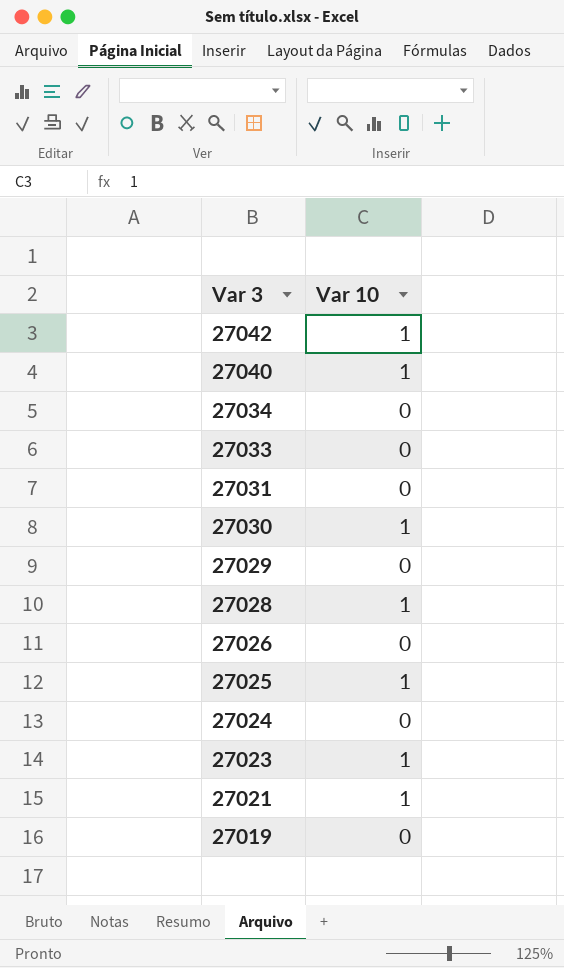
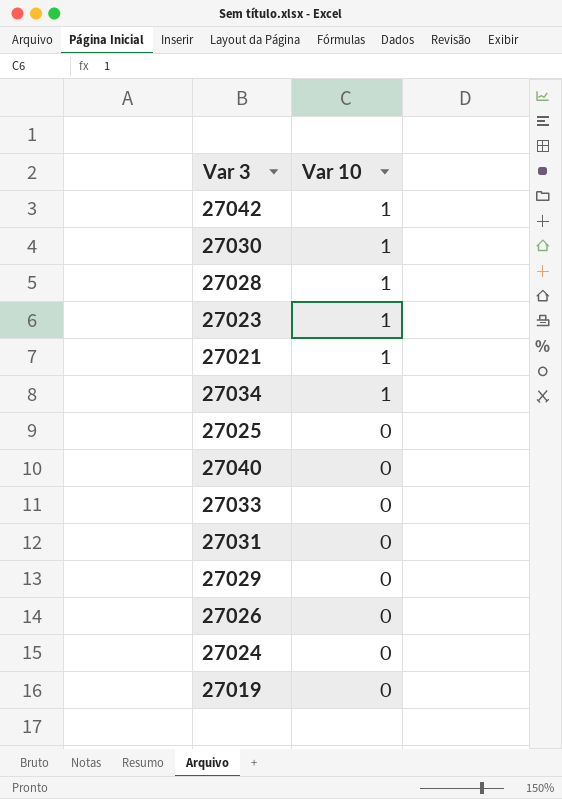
row order: Var 3 descending -> Var 10 descending
27034 | Var 10: 0 -> 1
27025 | Var 10: 1 -> 0
27040 | Var 10: 1 -> 0

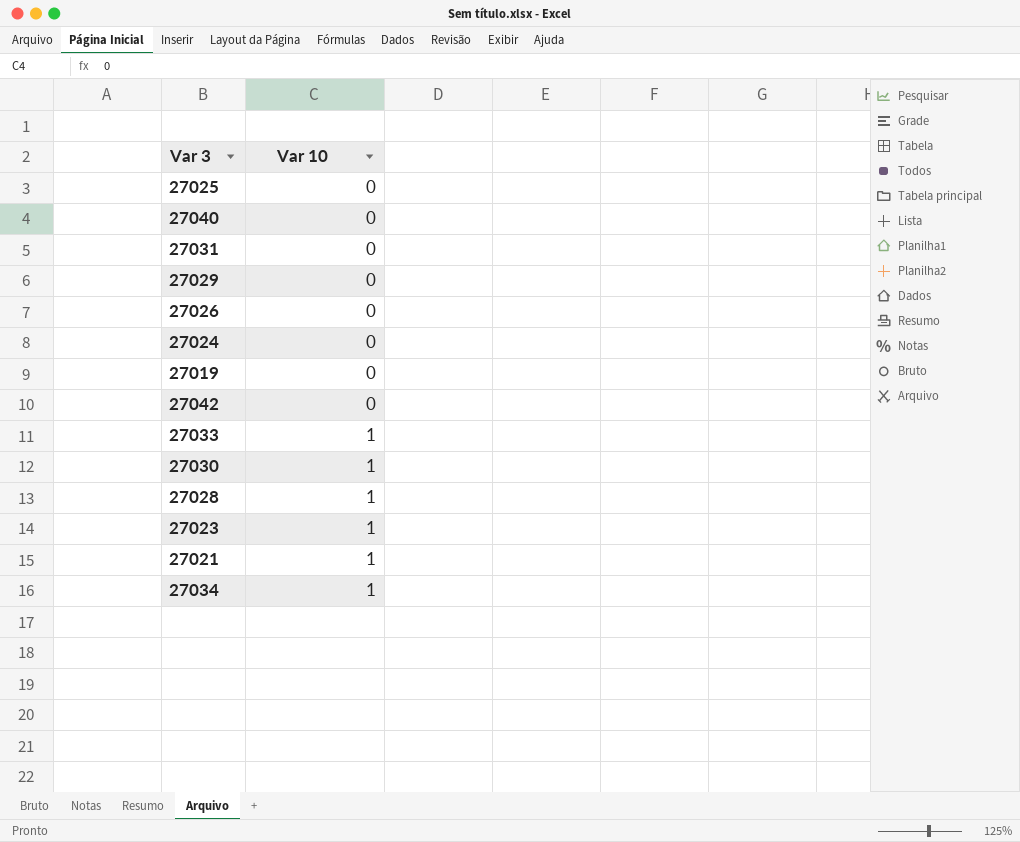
row order: Var 10 descending -> Var 10 ascending
27042 | Var 10: 1 -> 0
27033 | Var 10: 0 -> 1

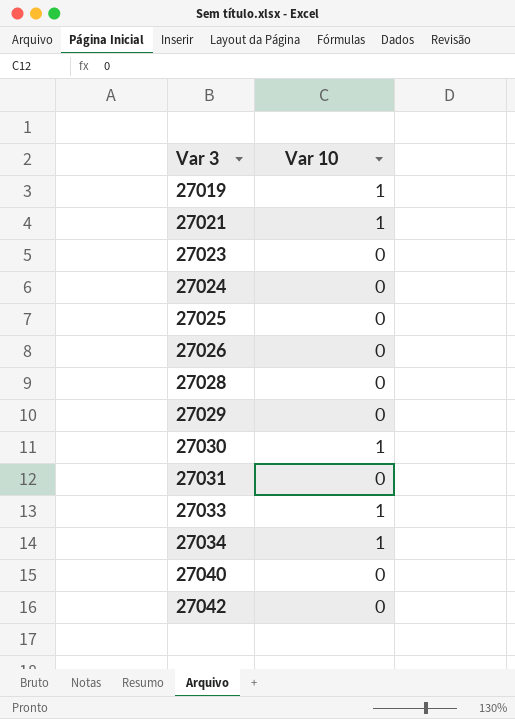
row order: Var 10 ascending -> Var 3 ascending
27019 | Var 10: 0 -> 1
27023 | Var 10: 1 -> 0
27028 | Var 10: 1 -> 0

